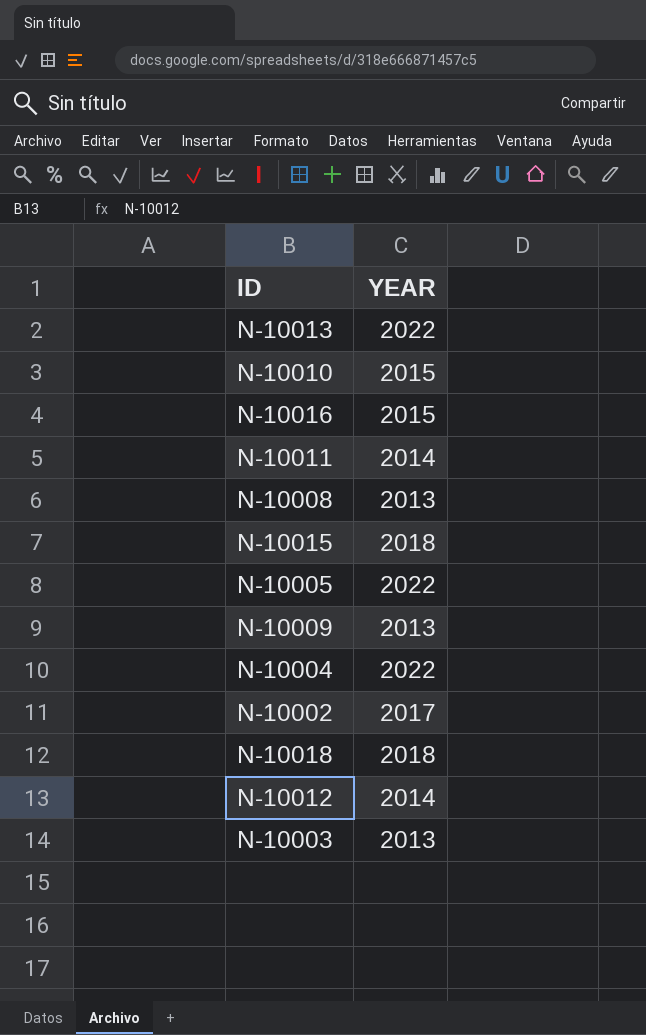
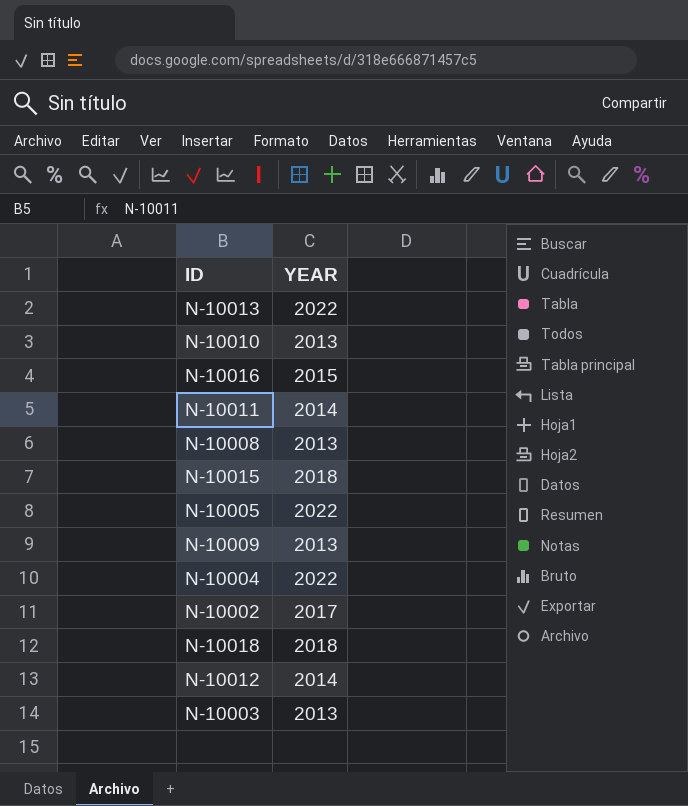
N-10010 | YEAR: 2015 -> 2013

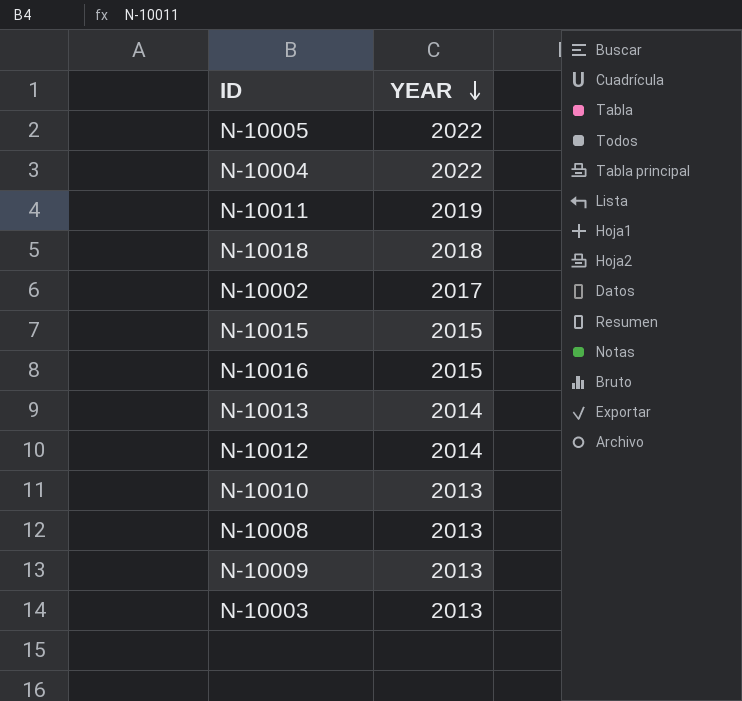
row order: none -> YEAR descending
N-10011 | YEAR: 2014 -> 2019
N-10015 | YEAR: 2018 -> 2015
N-10013 | YEAR: 2022 -> 2014

